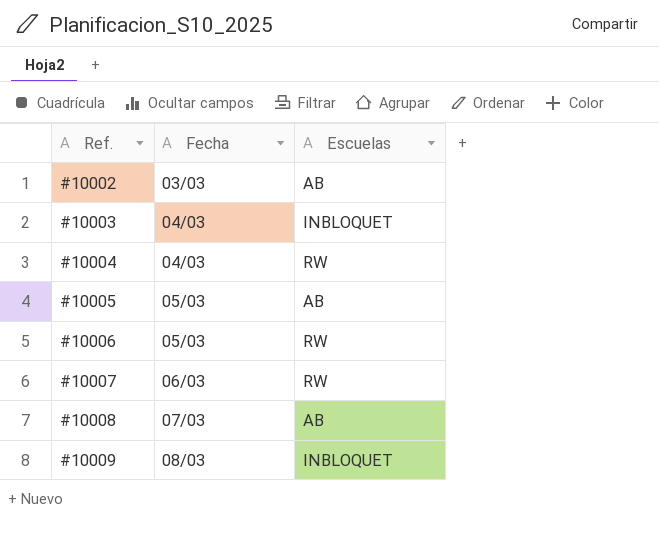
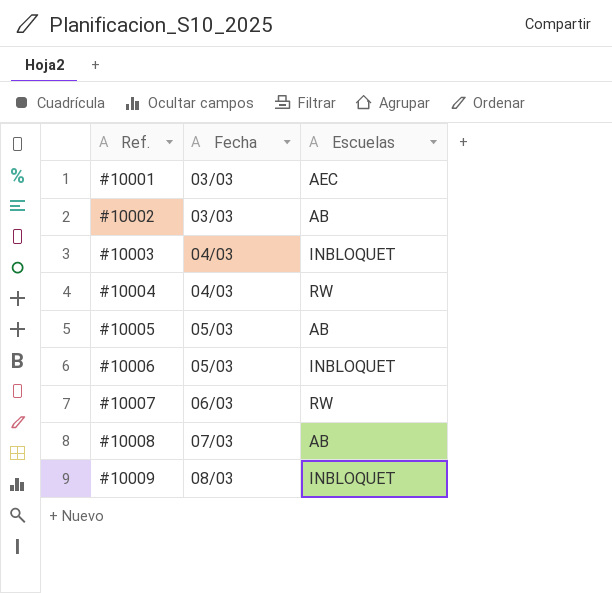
row #10001: none -> 03/03 | AEC
#10006 | Escuelas: RW -> INBLOQUET

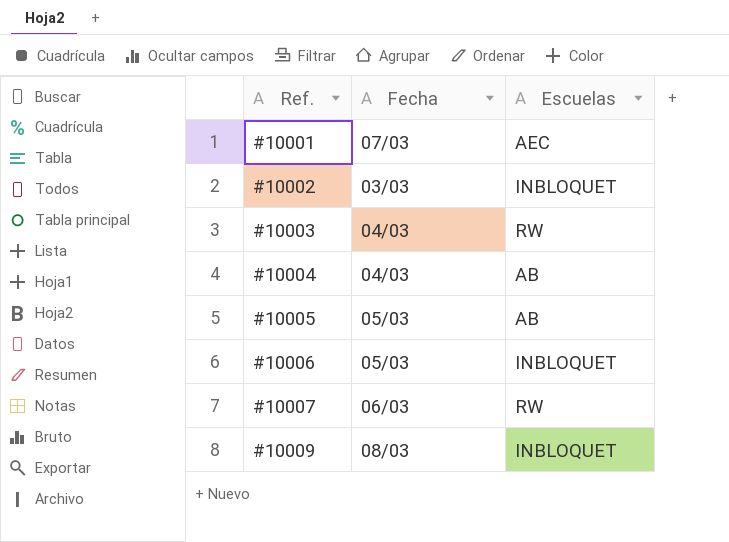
row #10008: 07/03 | AB -> none
#10001 | Fecha: 03/03 -> 07/03
#10002 | Escuelas: AB -> INBLOQUET
#10003 | Escuelas: INBLOQUET -> RW
#10004 | Escuelas: RW -> AB

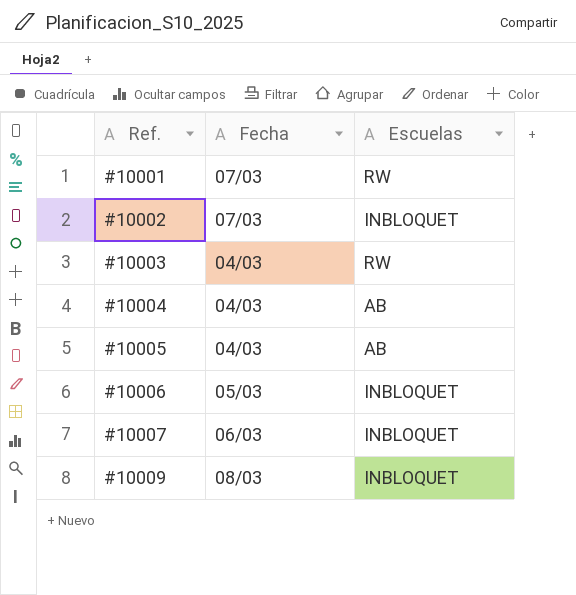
#10001 | Escuelas: AEC -> RW
#10002 | Fecha: 03/03 -> 07/03
#10005 | Fecha: 05/03 -> 04/03
#10007 | Escuelas: RW -> INBLOQUET

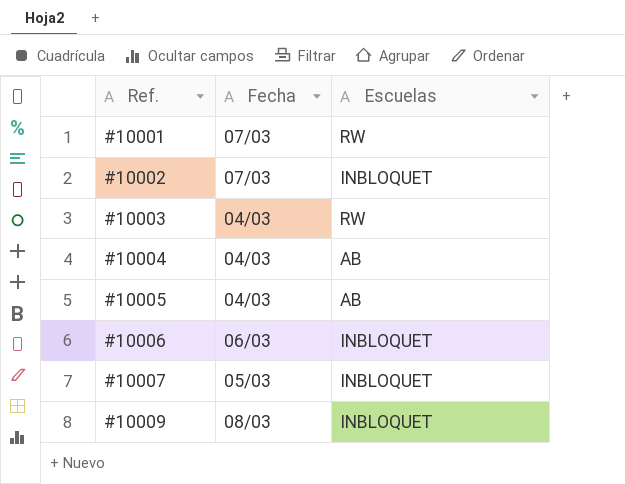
#10006 | Fecha: 05/03 -> 06/03
#10007 | Fecha: 06/03 -> 05/03

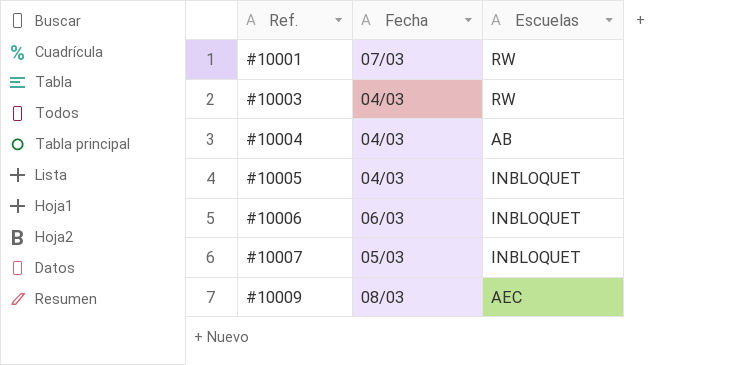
row #10002: 07/03 | INBLOQUET -> none
#10005 | Escuelas: AB -> INBLOQUET
#10009 | Escuelas: INBLOQUET -> AEC

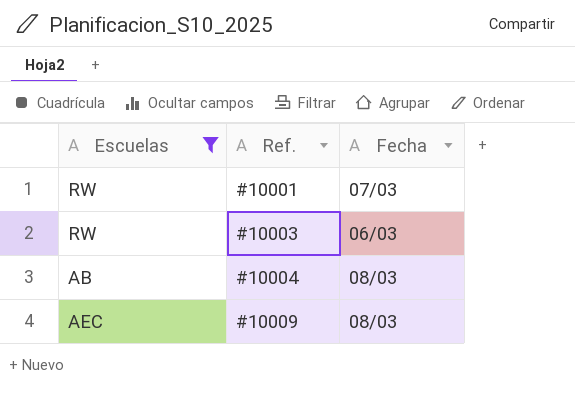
filter: none -> Escuelas != INBLOQUET
column Escuelas | position: 3 -> 1
#10003 | Fecha: 04/03 -> 06/03
#10004 | Fecha: 04/03 -> 08/03

